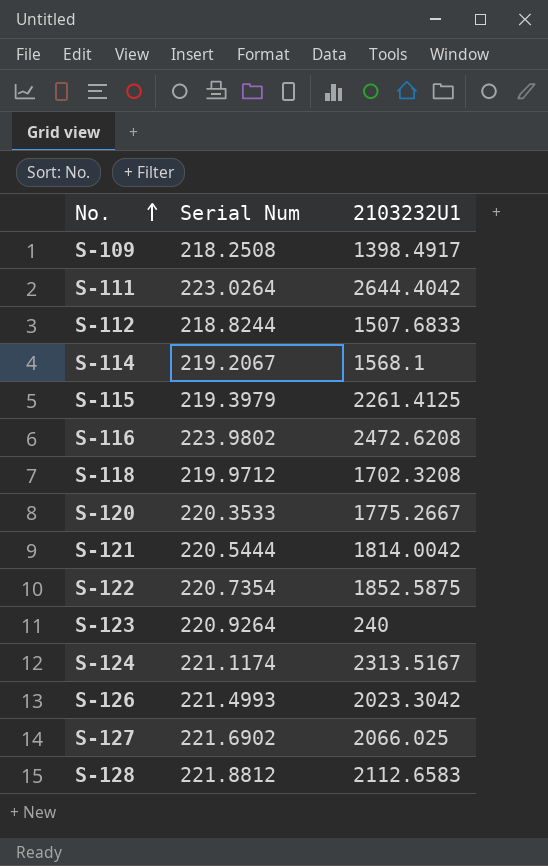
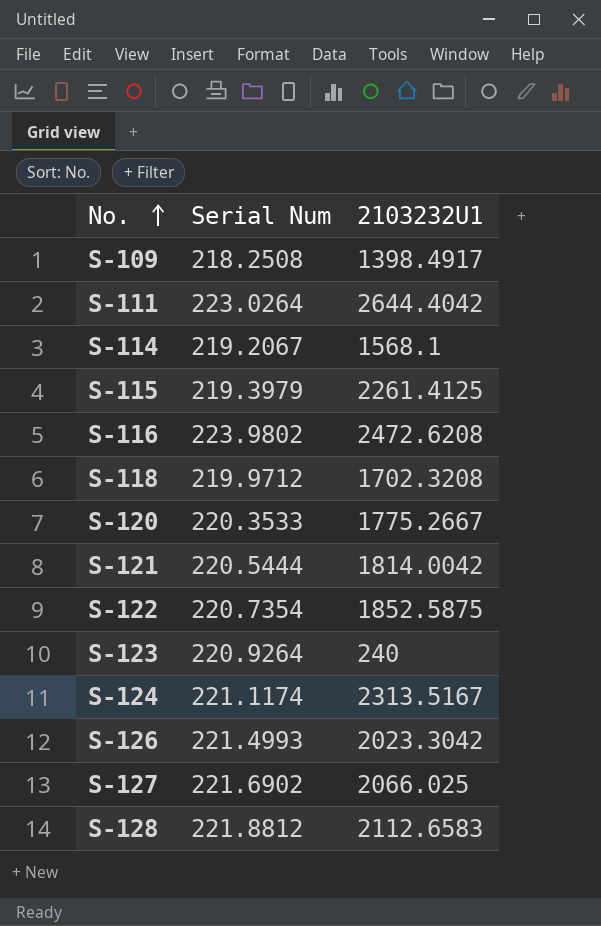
row S-112: 218.8244 | 1507.6833 -> none

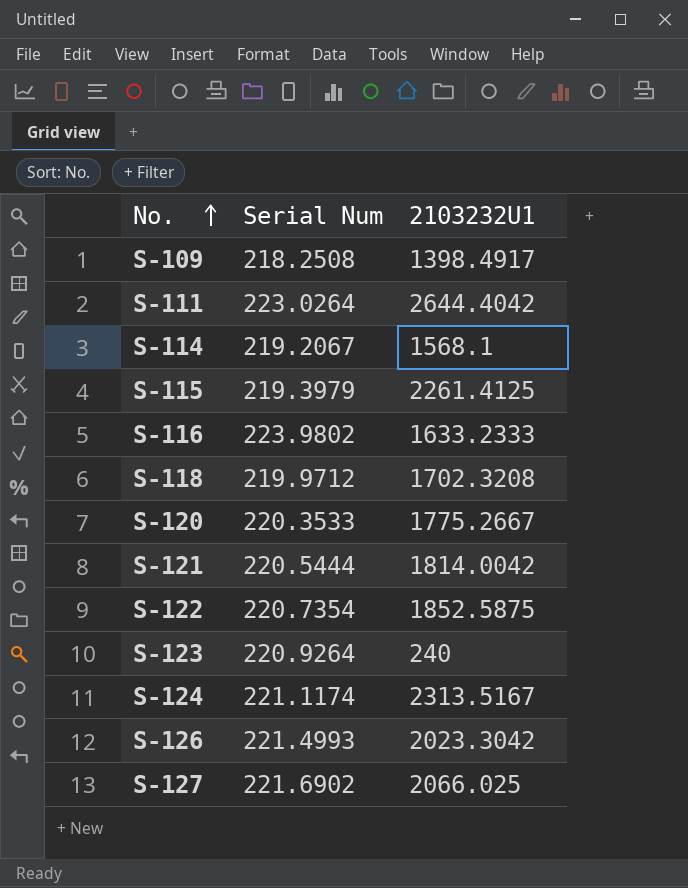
row S-128: 221.8812 | 2112.6583 -> none
S-116 | 2103232U1: 2472.6208 -> 1633.2333

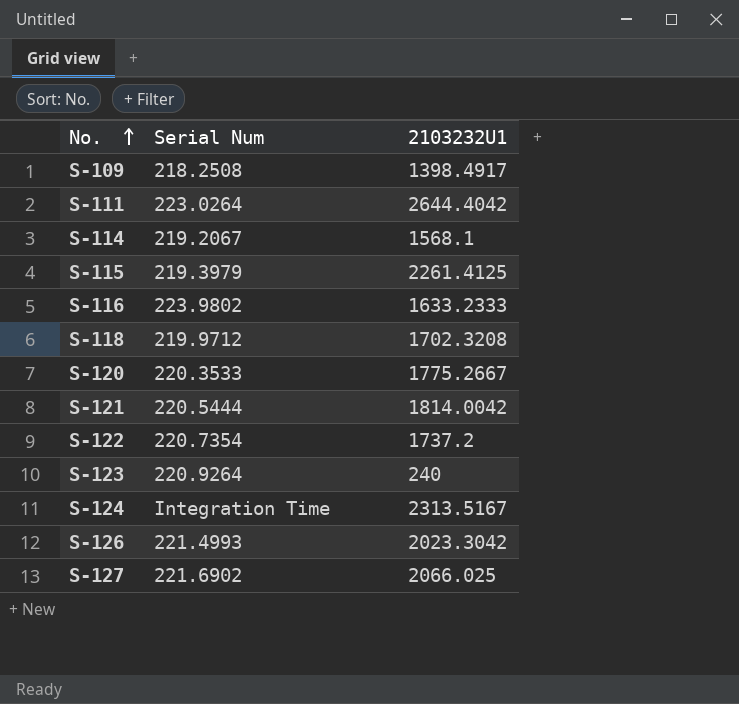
S-122 | 2103232U1: 1852.5875 -> 1737.2
S-124 | Serial Num: 221.1174 -> Integration Time

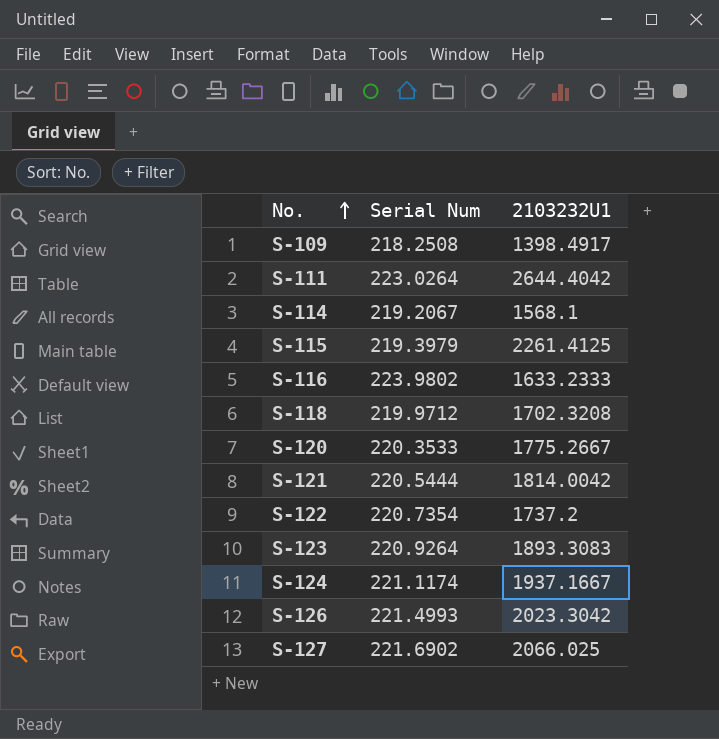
S-123 | 2103232U1: 240 -> 1893.3083
S-124 | Serial Num: Integration Time -> 221.1174
S-124 | 2103232U1: 2313.5167 -> 1937.1667

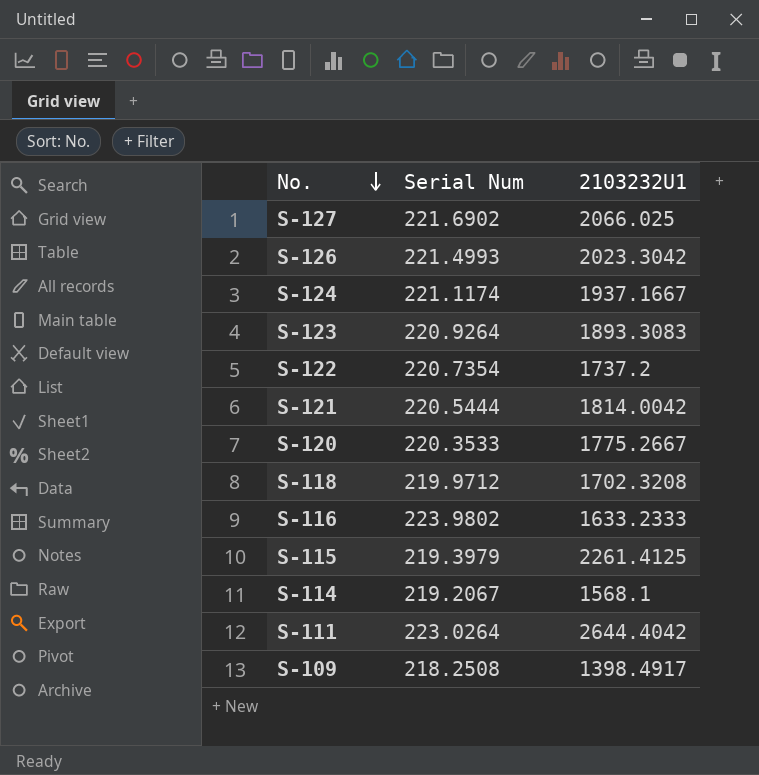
row order: No. ascending -> No. descending

